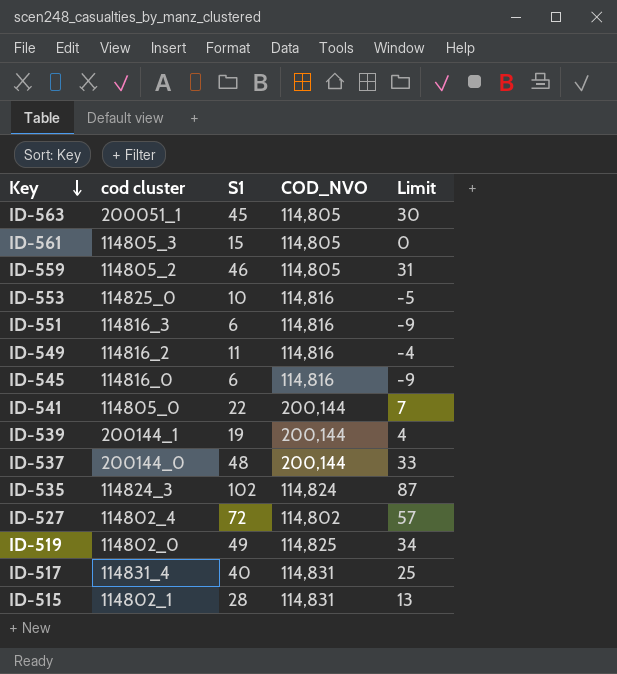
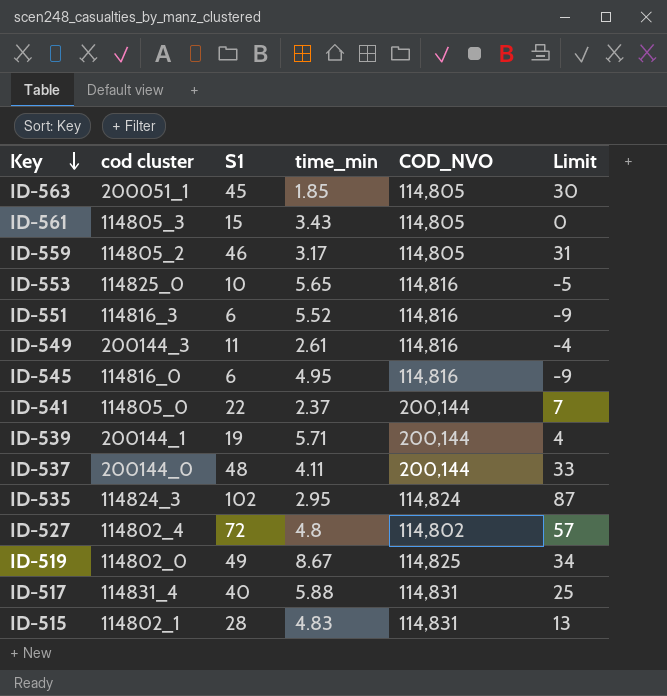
column time_min | position: none -> 4
ID-549 | cod cluster: 114816_2 -> 200144_3

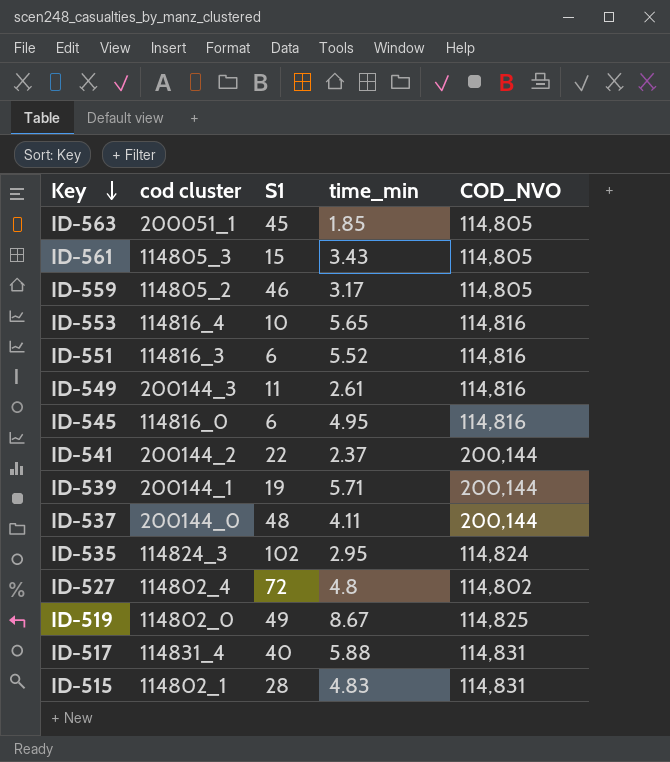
column Limit | formula: [S1] - 15 -> none
ID-553 | cod cluster: 114825_0 -> 114816_4
ID-541 | cod cluster: 114805_0 -> 200144_2

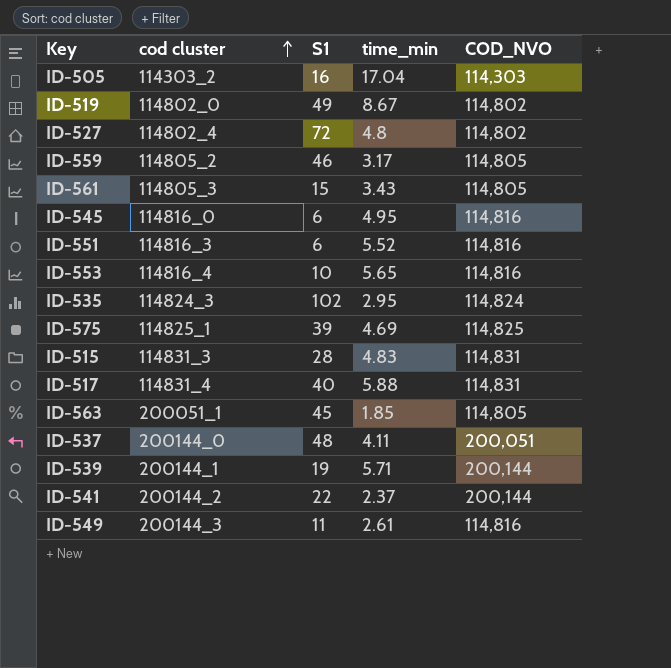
row order: Key descending -> cod cluster ascending
row ID-505: none -> 114303_2 | 16 | 17.04 | 114,303
ID-519 | COD_NVO: 114,825 -> 114,802
row ID-575: none -> 114825_1 | 39 | 4.69 | 114,825
ID-515 | cod cluster: 114802_1 -> 114831_3
ID-537 | COD_NVO: 200,144 -> 200,051

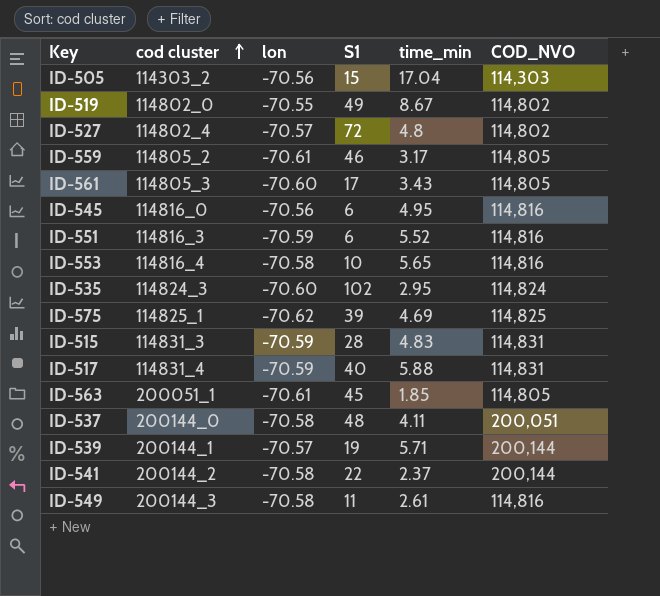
column lon | position: none -> 3
ID-505 | S1: 16 -> 15
ID-561 | S1: 15 -> 17

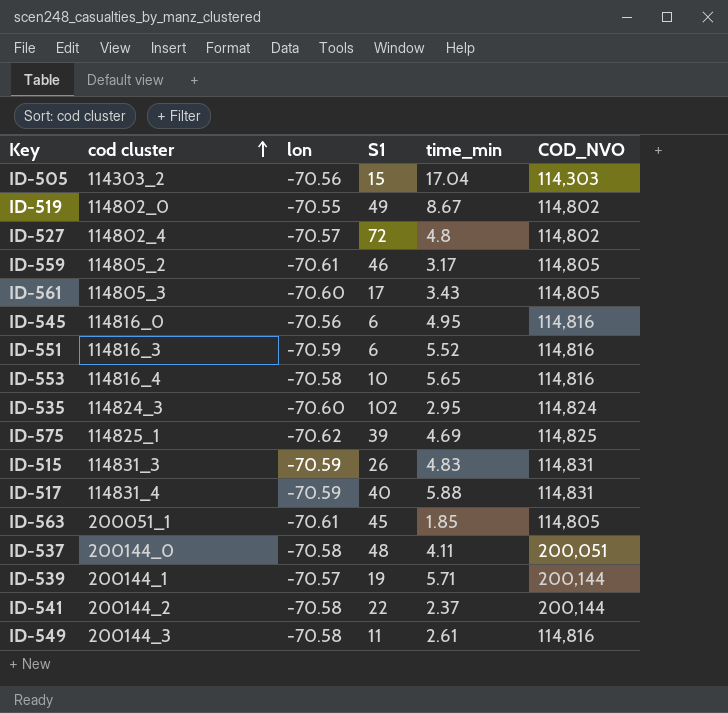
ID-515 | S1: 28 -> 26

